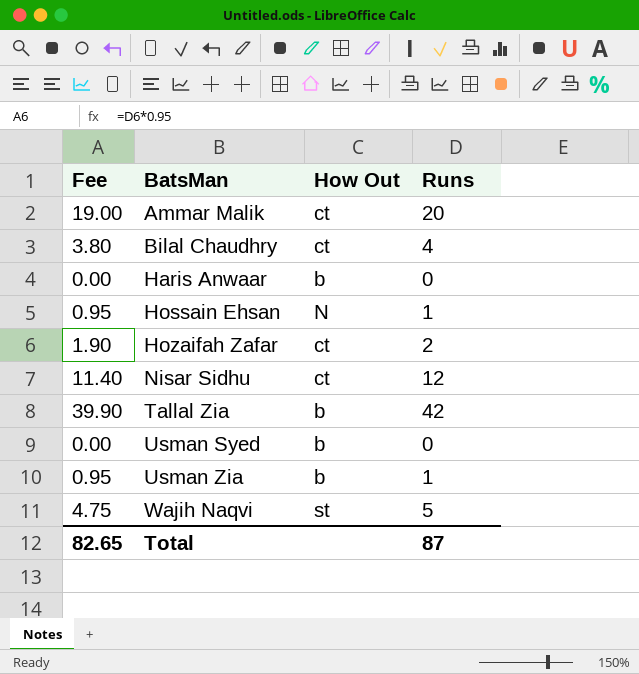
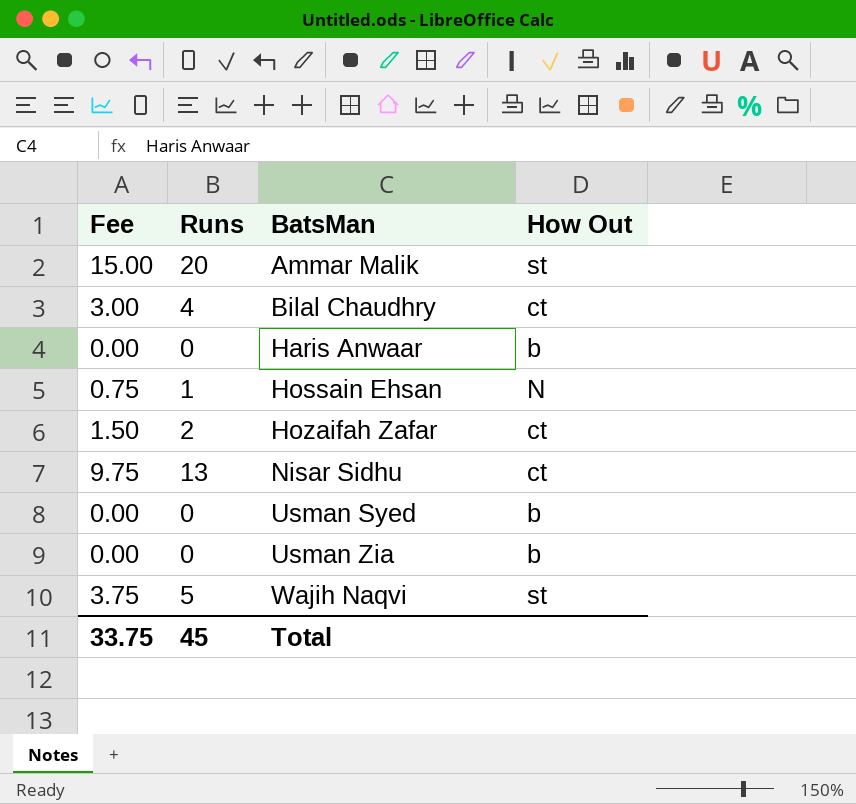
column Fee | formula: [Runs] * 0.95 -> [Runs] * 0.75
column Runs | position: 4 -> 2
row Tallal Zia: 39.90 | b | 42 -> none
Ammar Malik | How Out: ct -> st
Nisar Sidhu | Runs: 12 -> 13
Usman Zia | Runs: 1 -> 0
Total | Fee: 82.65 -> 33.75
Total | Runs: 87 -> 45

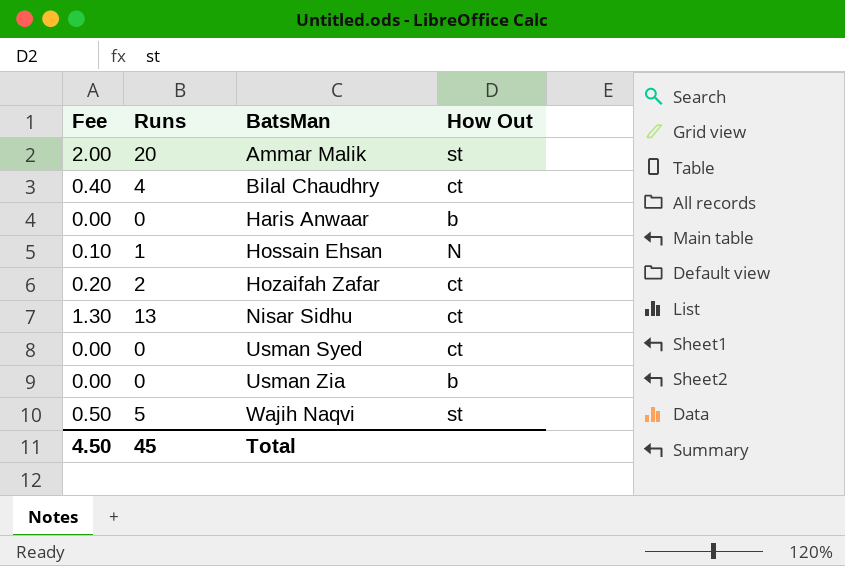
column Fee | formula: [Runs] * 0.75 -> [Runs] * 0.1
Usman Syed | How Out: b -> ct
Total | Fee: 33.75 -> 4.50

